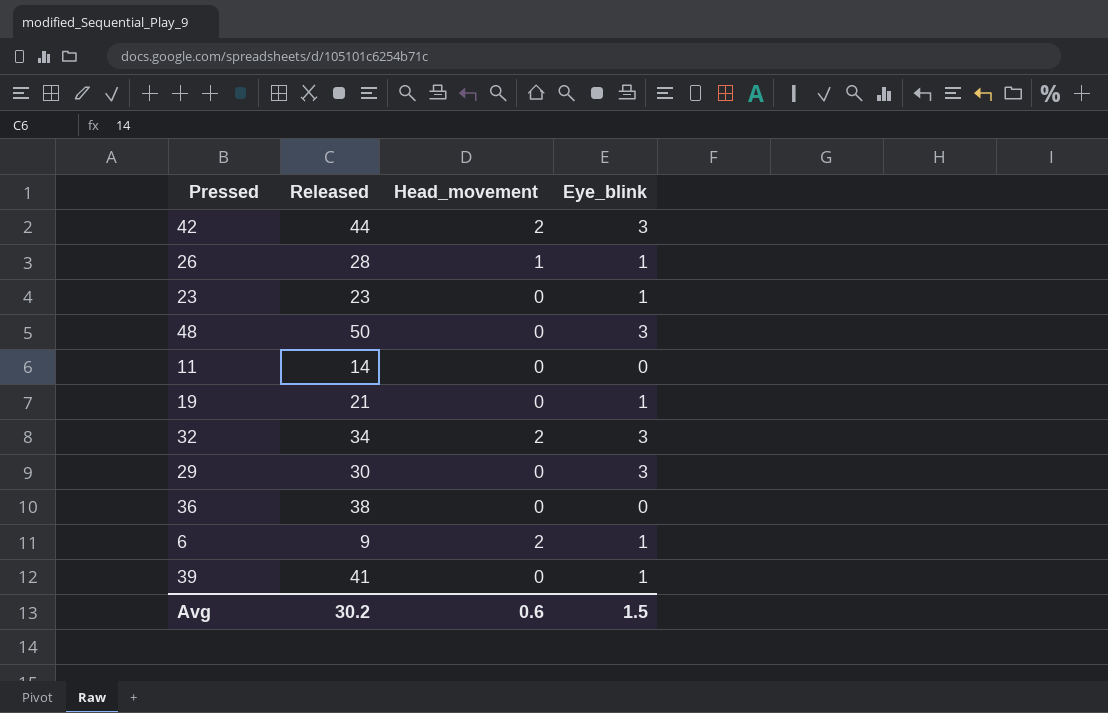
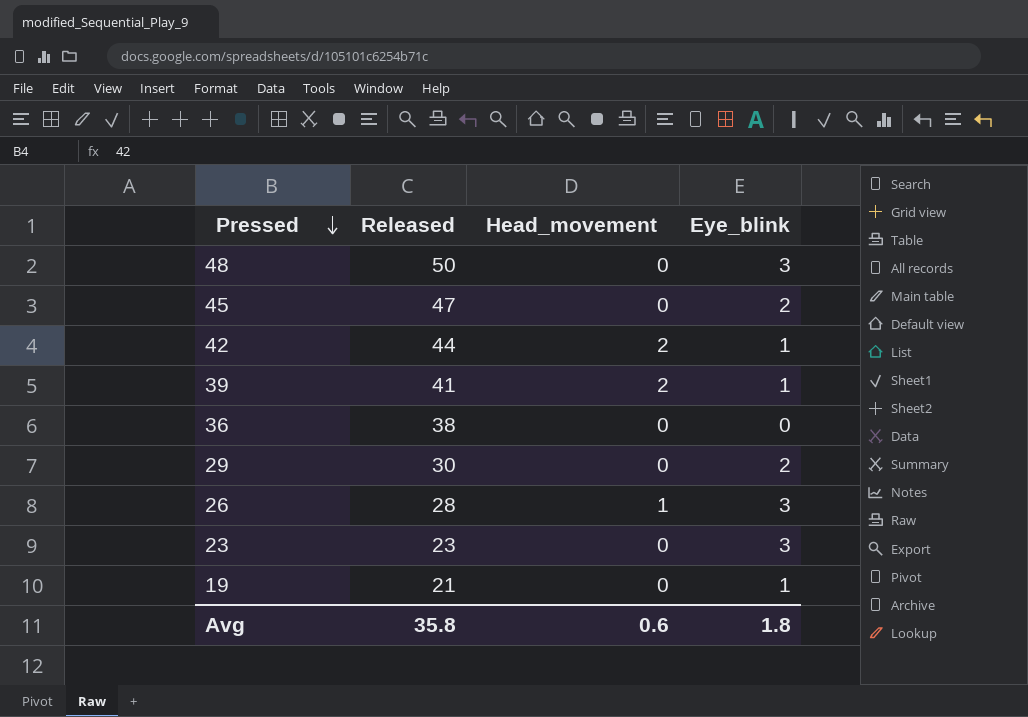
row order: none -> Pressed descending
row 11: 14 | 0 | 0 -> none
row 32: 34 | 2 | 3 -> none
row 6: 9 | 2 | 1 -> none
row 45: none -> 47 | 0 | 2
42 | Eye_blink: 3 -> 1
39 | Head_movement: 0 -> 2
29 | Eye_blink: 3 -> 2
26 | Eye_blink: 1 -> 3
23 | Eye_blink: 1 -> 3
Avg | Released: 30.2 -> 35.8
Avg | Eye_blink: 1.5 -> 1.8

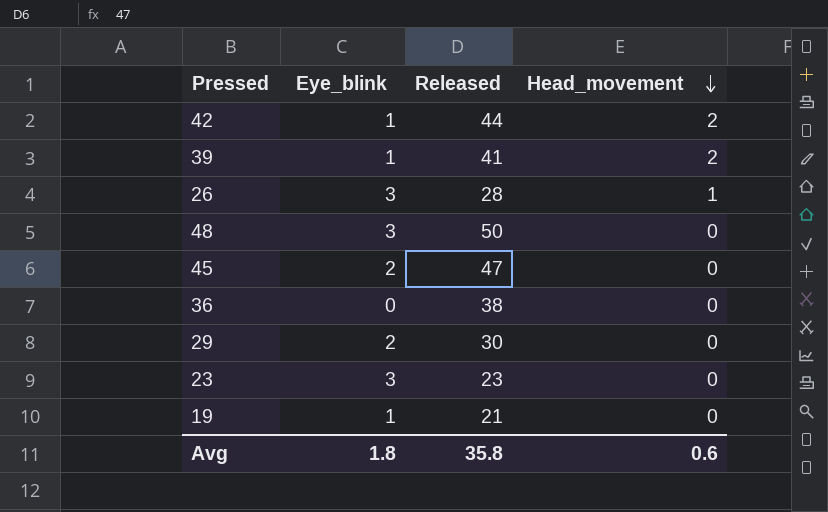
row order: Pressed descending -> Head_movement descending
column Eye_blink | position: 4 -> 2

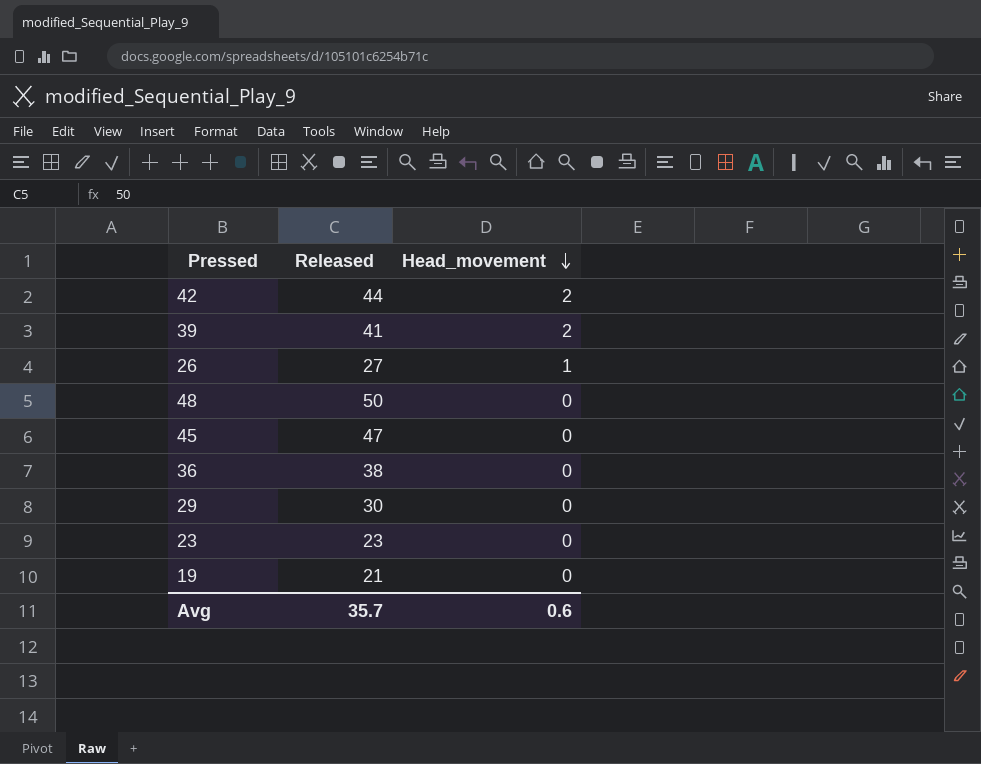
column Eye_blink | position: 2 -> none
26 | Released: 28 -> 27
Avg | Released: 35.8 -> 35.7

